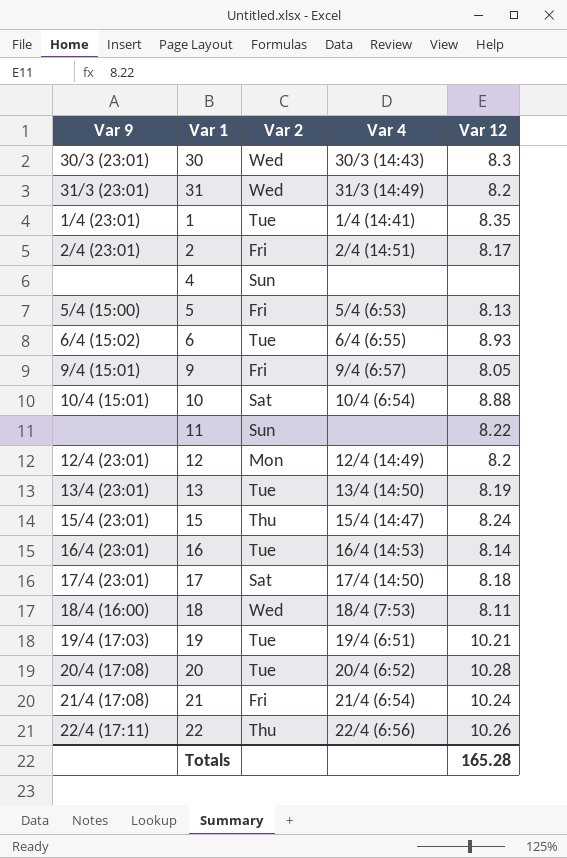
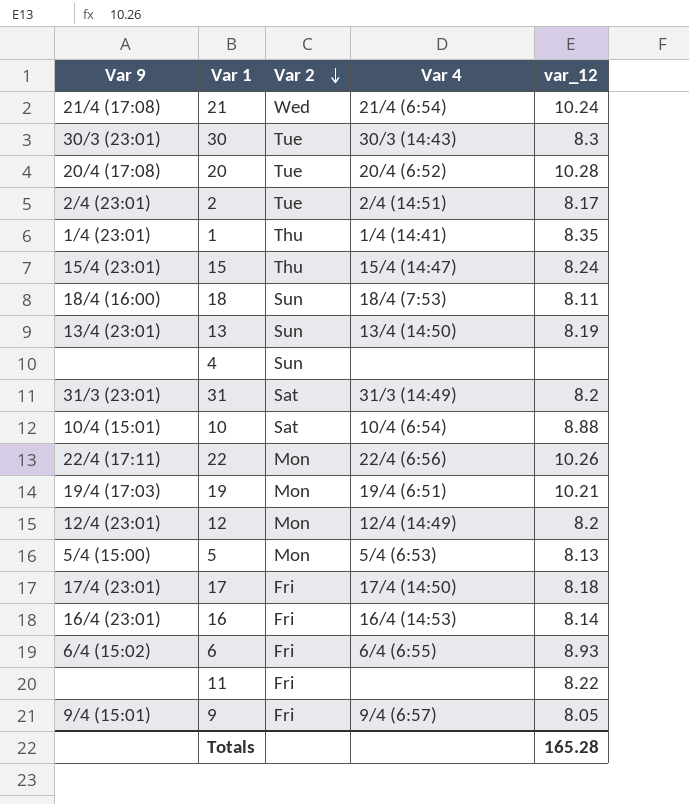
row order: none -> Var 2 descending
column name: Var 12 -> var_12
21 | Var 2: Fri -> Wed
30 | Var 2: Wed -> Tue
2 | Var 2: Fri -> Tue
1 | Var 2: Tue -> Thu
18 | Var 2: Wed -> Sun
13 | Var 2: Tue -> Sun
31 | Var 2: Wed -> Sat
22 | Var 2: Thu -> Mon
19 | Var 2: Tue -> Mon
5 | Var 2: Fri -> Mon
17 | Var 2: Sat -> Fri
16 | Var 2: Tue -> Fri
6 | Var 2: Tue -> Fri
11 | Var 2: Sun -> Fri

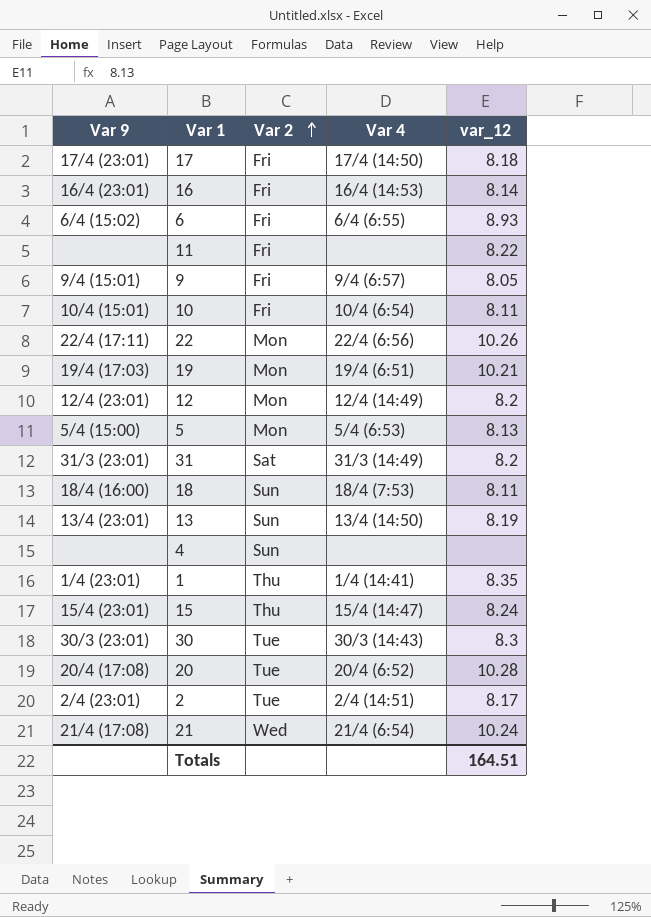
row order: Var 2 descending -> Var 2 ascending
10 | Var 2: Sat -> Fri
10 | var_12: 8.88 -> 8.11
Totals | var_12: 165.28 -> 164.51

